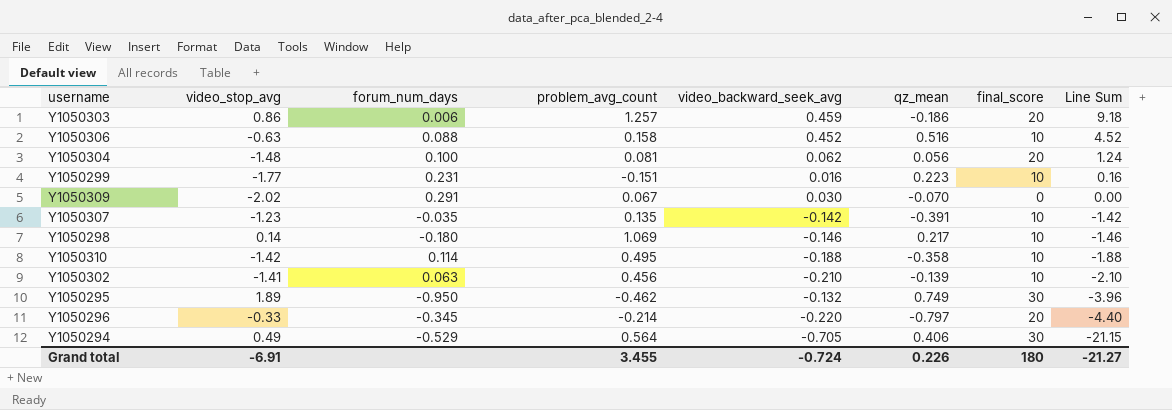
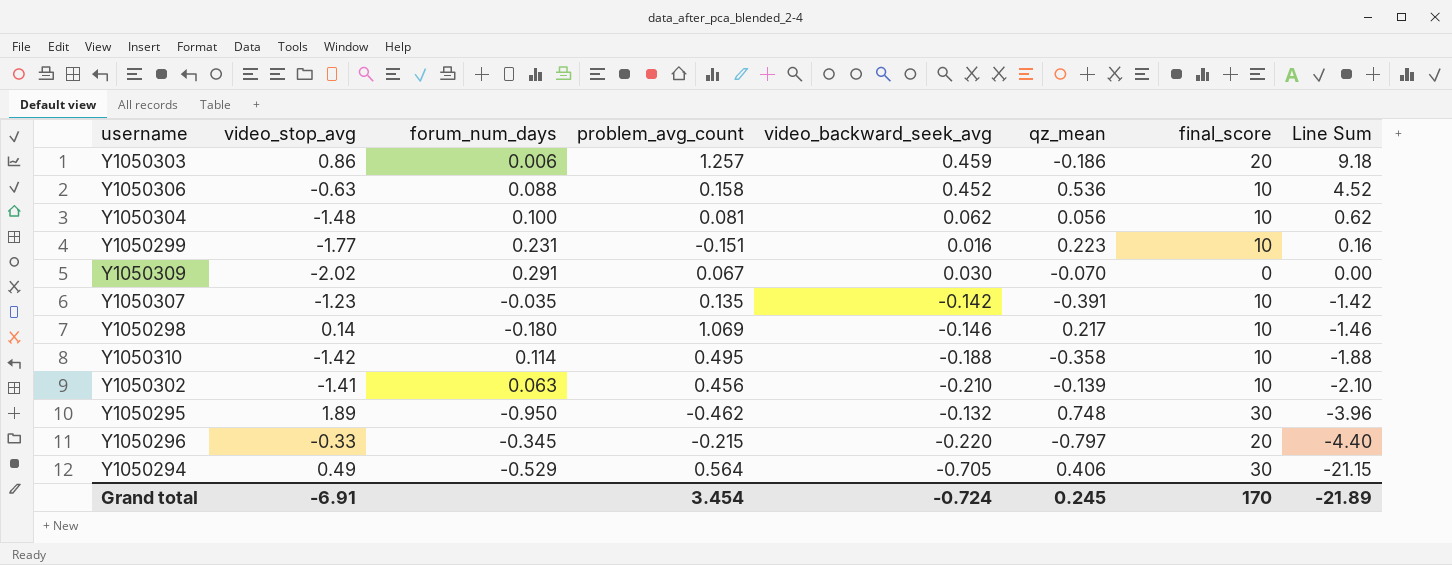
Y1050306 | qz_mean: 0.516 -> 0.536
Y1050304 | final_score: 20 -> 10
Y1050304 | Line Sum: 1.24 -> 0.62
Y1050295 | qz_mean: 0.749 -> 0.748
Y1050296 | problem_avg_count: -0.214 -> -0.215
Grand total | problem_avg_count: 3.455 -> 3.454
Grand total | qz_mean: 0.226 -> 0.245
Grand total | final_score: 180 -> 170
Grand total | Line Sum: -21.27 -> -21.89

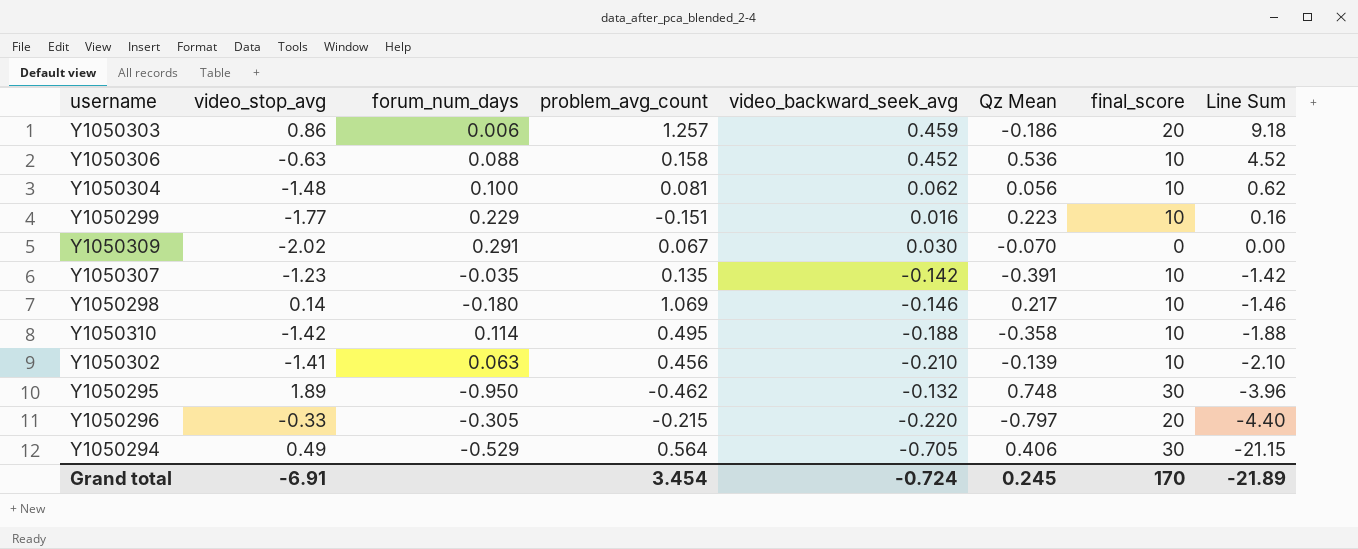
column name: qz_mean -> Qz Mean
Y1050299 | forum_num_days: 0.231 -> 0.229
Y1050296 | forum_num_days: -0.345 -> -0.305

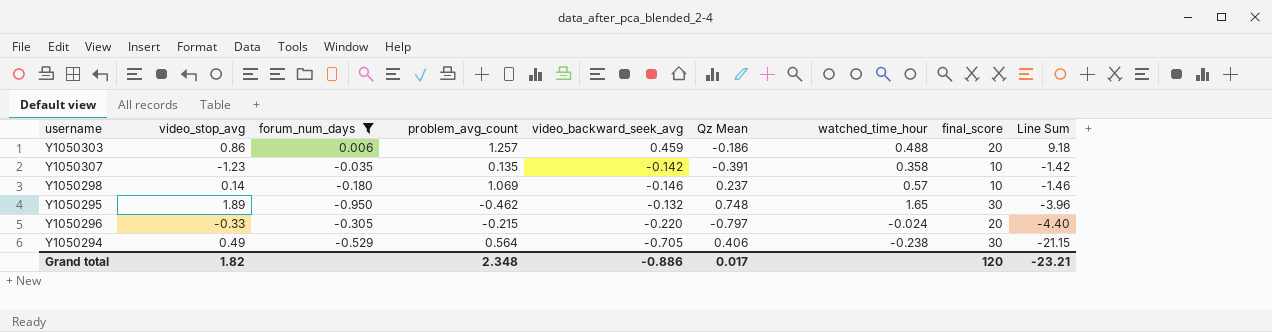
filter: none -> forum_num_days <= 0.006
column watched_time_hour | position: none -> 7
Y1050298 | Qz Mean: 0.217 -> 0.237
Grand total | video_stop_avg: -6.91 -> 1.82
Grand total | problem_avg_count: 3.454 -> 2.348
Grand total | video_backward_seek_avg: -0.724 -> -0.886
Grand total | Qz Mean: 0.245 -> 0.017
Grand total | final_score: 170 -> 120
Grand total | Line Sum: -21.89 -> -23.21

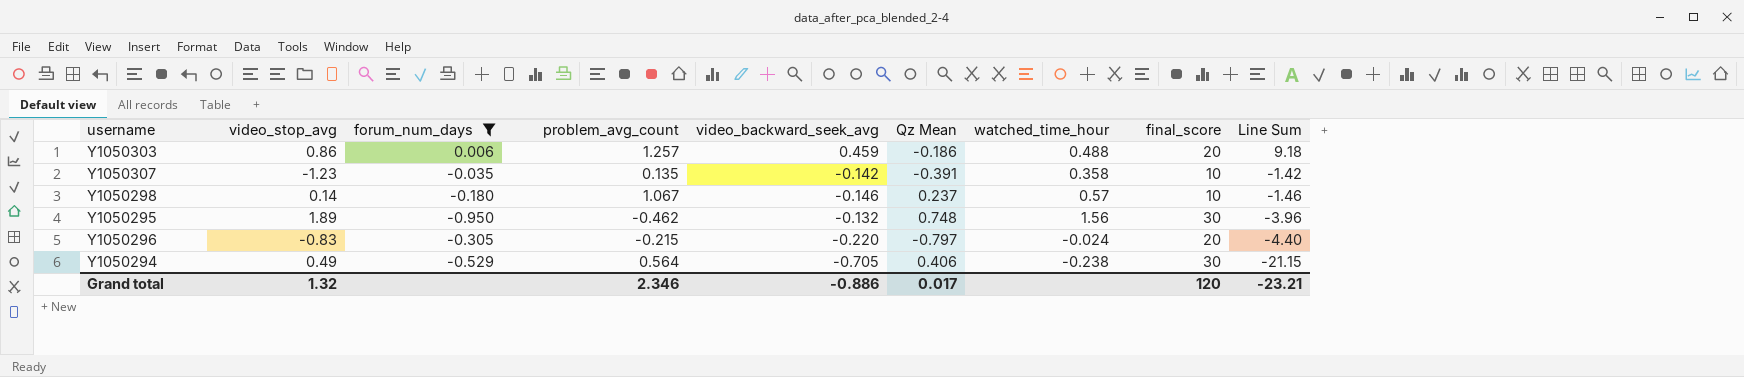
Y1050298 | problem_avg_count: 1.069 -> 1.067
Y1050295 | watched_time_hour: 1.65 -> 1.56
Y1050296 | video_stop_avg: -0.33 -> -0.83
Grand total | video_stop_avg: 1.82 -> 1.32
Grand total | problem_avg_count: 2.348 -> 2.346

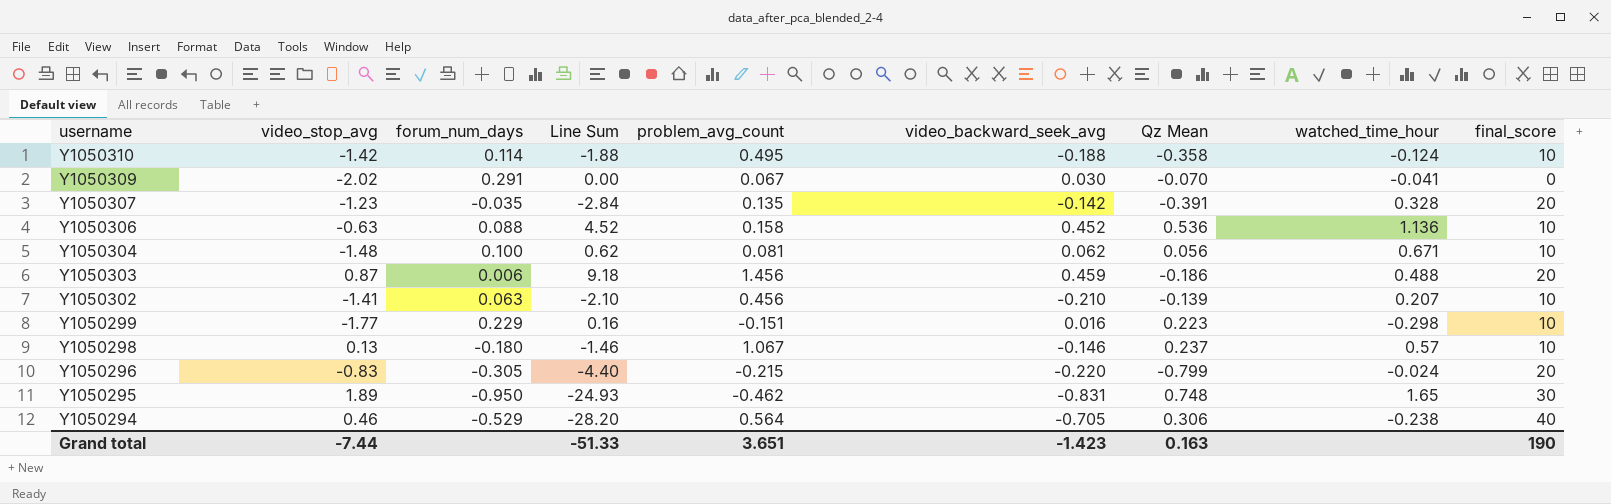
filter: forum_num_days <= 0.006 -> none
row order: Line Sum descending -> username descending
column Line Sum | position: 9 -> 4
Y1050307 | Line Sum: -1.42 -> -2.84
Y1050307 | watched_time_hour: 0.358 -> 0.328
Y1050307 | final_score: 10 -> 20
Y1050303 | video_stop_avg: 0.86 -> 0.87
Y1050303 | problem_avg_count: 1.257 -> 1.456
Y1050298 | video_stop_avg: 0.14 -> 0.13
Y1050296 | Qz Mean: -0.797 -> -0.799
Y1050295 | Line Sum: -3.96 -> -24.93
Y1050295 | video_backward_seek_avg: -0.132 -> -0.831
Y1050295 | watched_time_hour: 1.56 -> 1.65
Y1050294 | video_stop_avg: 0.49 -> 0.46
Y1050294 | Line Sum: -21.15 -> -28.20
Y1050294 | Qz Mean: 0.406 -> 0.306
Y1050294 | final_score: 30 -> 40
Grand total | video_stop_avg: 1.32 -> -7.44
Grand total | Line Sum: -23.21 -> -51.33
Grand total | problem_avg_count: 2.346 -> 3.651
Grand total | video_backward_seek_avg: -0.886 -> -1.423
Grand total | Qz Mean: 0.017 -> 0.163
Grand total | final_score: 120 -> 190

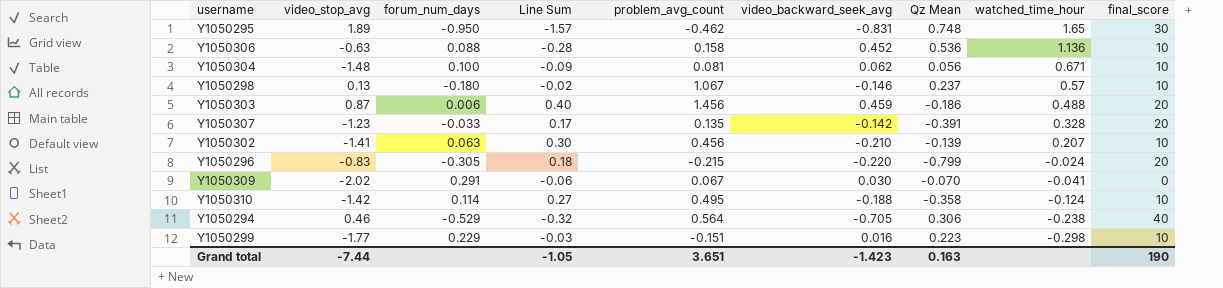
row order: username descending -> watched_time_hour descending
column Line Sum | formula: [video_backward_seek_avg] * [final_score] -> [video_stop_avg] * [video_backward_seek_avg]
Y1050307 | forum_num_days: -0.035 -> -0.033
Grand total | Line Sum: -51.33 -> -1.05

